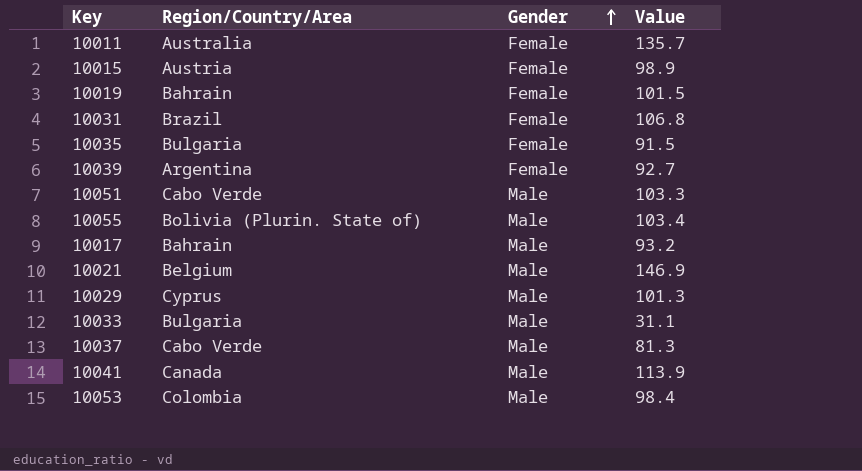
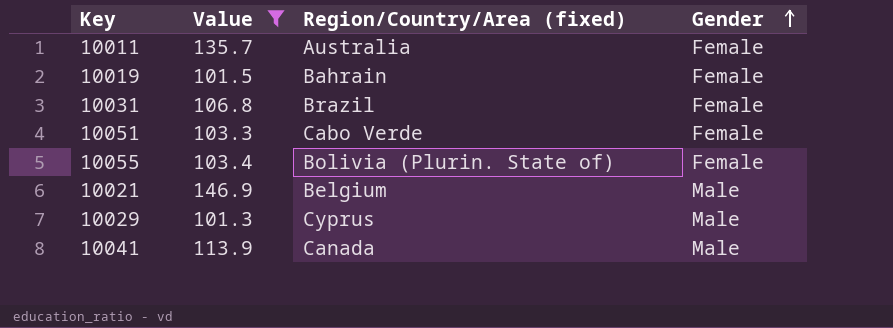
filter: none -> Value >= 101.3
column Value | position: 4 -> 2
column name: Region/Country/Area -> Region/Country/Area (fixed)
10051 | Gender: Male -> Female
10055 | Gender: Male -> Female

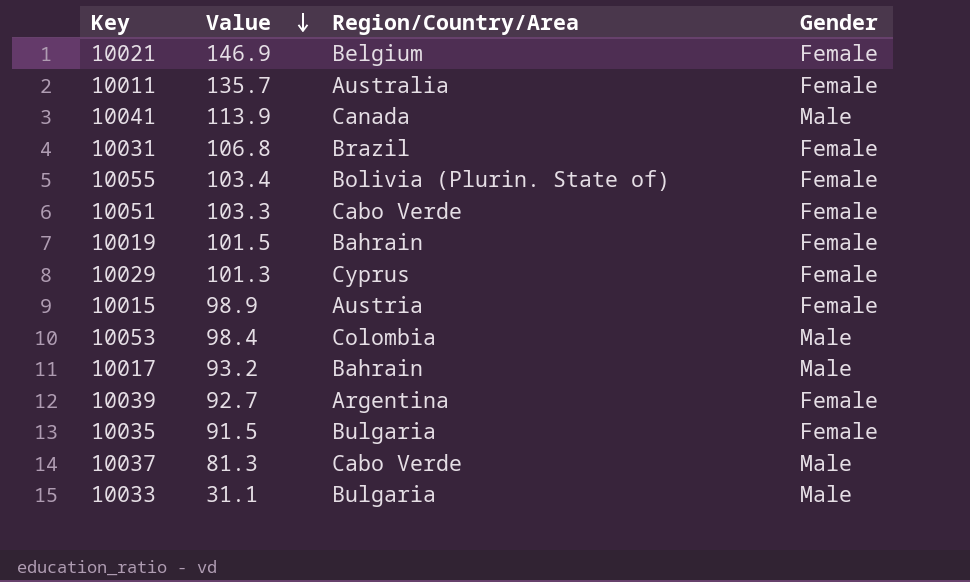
filter: Value >= 101.3 -> none
row order: Gender ascending -> Value descending
column name: Region/Country/Area (fixed) -> Region/Country/Area
10021 | Gender: Male -> Female
10029 | Gender: Male -> Female

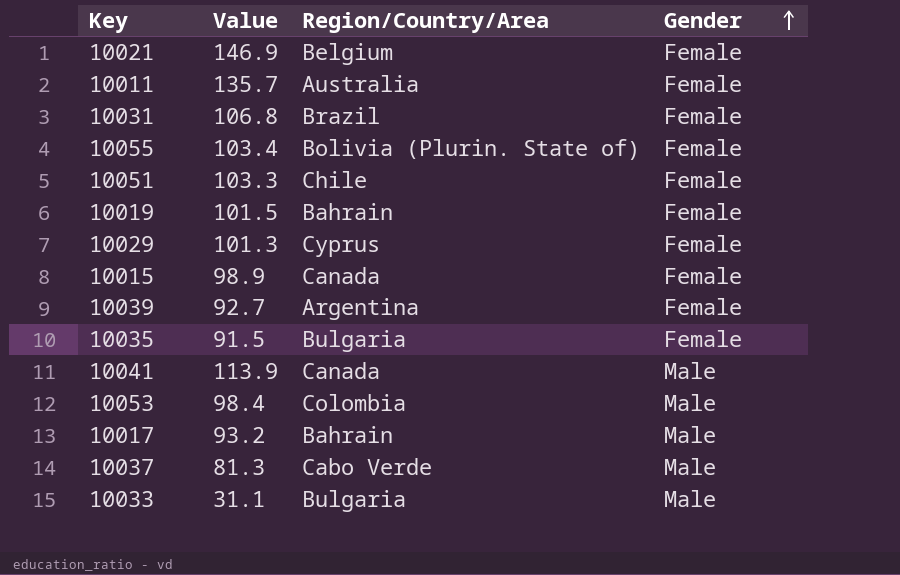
row order: Value descending -> Gender ascending
10051 | Region/Country/Area: Cabo Verde -> Chile
10015 | Region/Country/Area: Austria -> Canada

